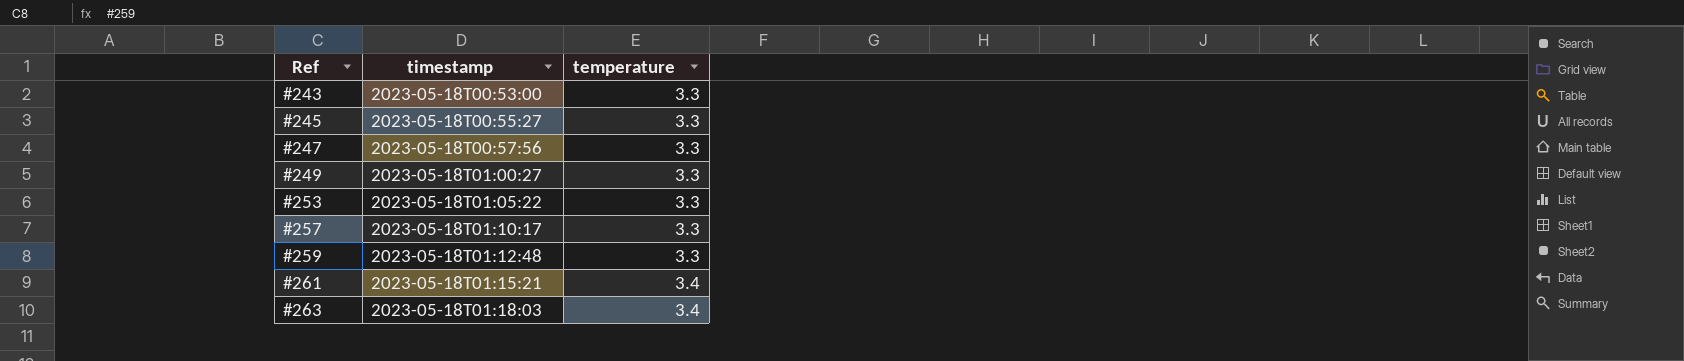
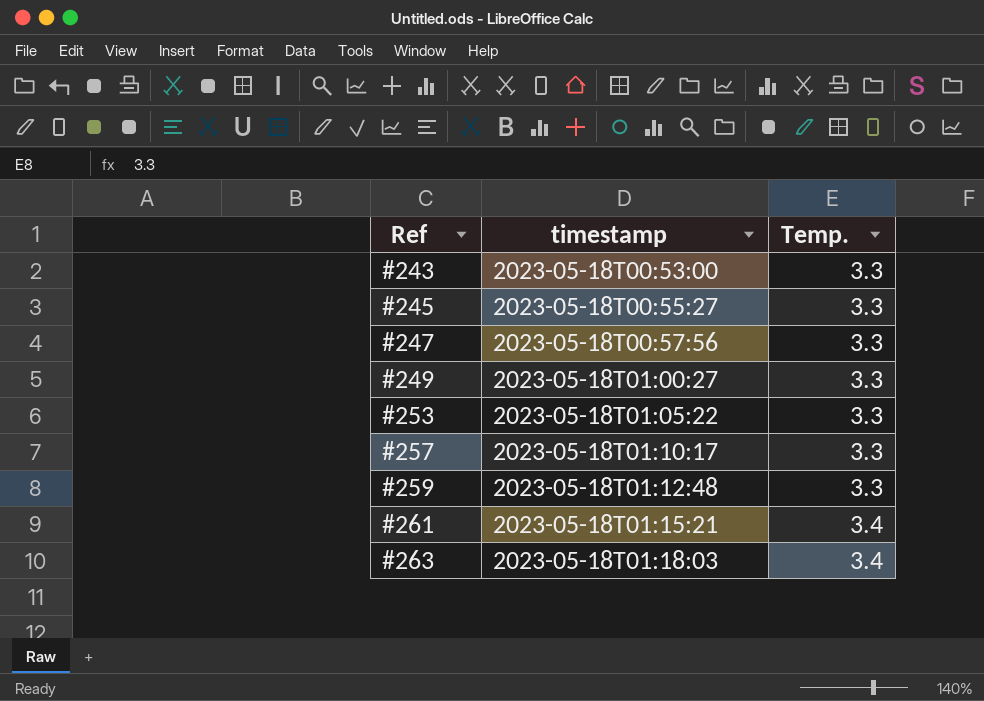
column name: temperature -> Temp.

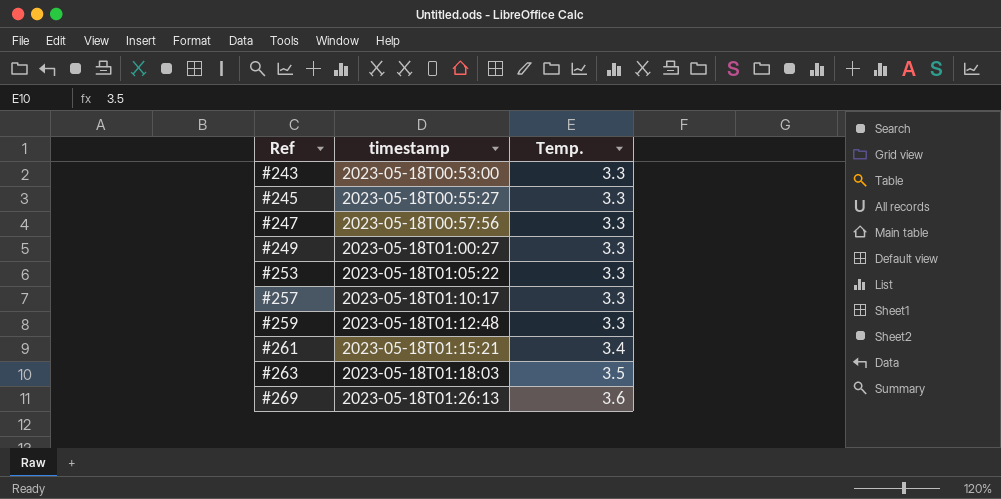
#263 | Temp.: 3.4 -> 3.5
row #269: none -> 2023-05-18T01:26:13 | 3.6

